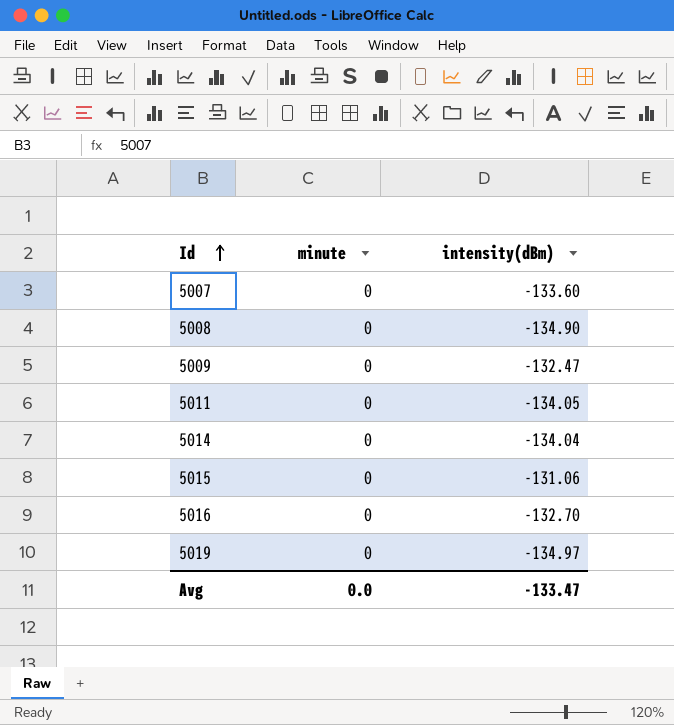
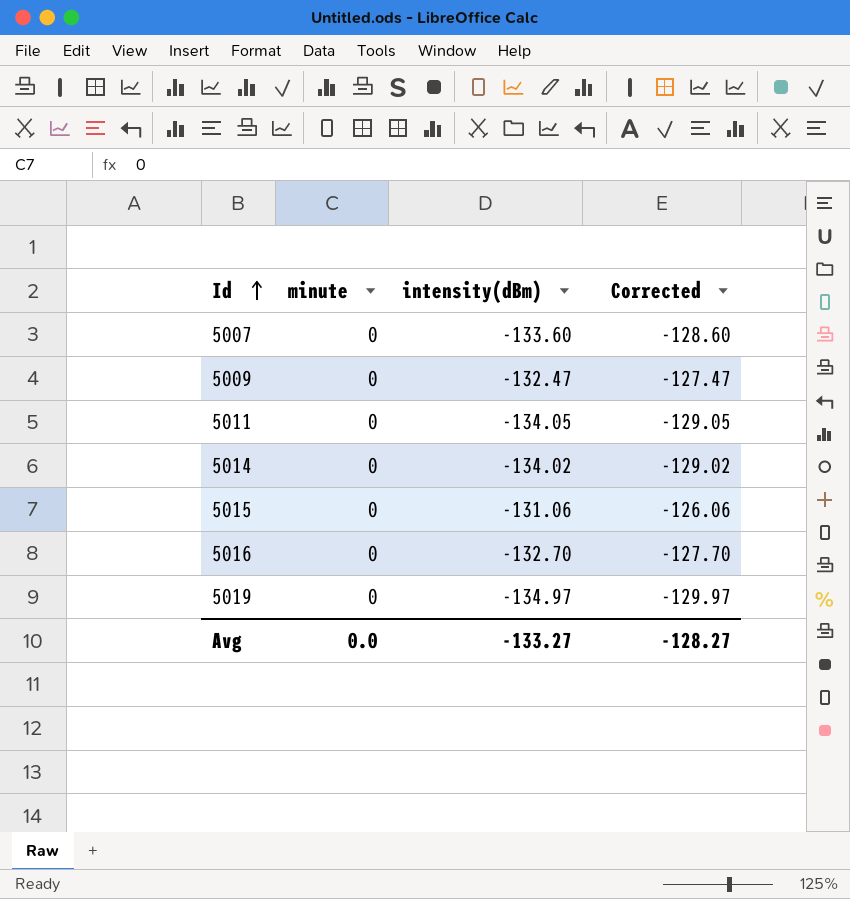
column Corrected | formula: none -> [intensity(dBm)] + 5
row 5008: 0 | -134.90 -> none
5014 | intensity(dBm): -134.04 -> -134.02
Avg | intensity(dBm): -133.47 -> -133.27

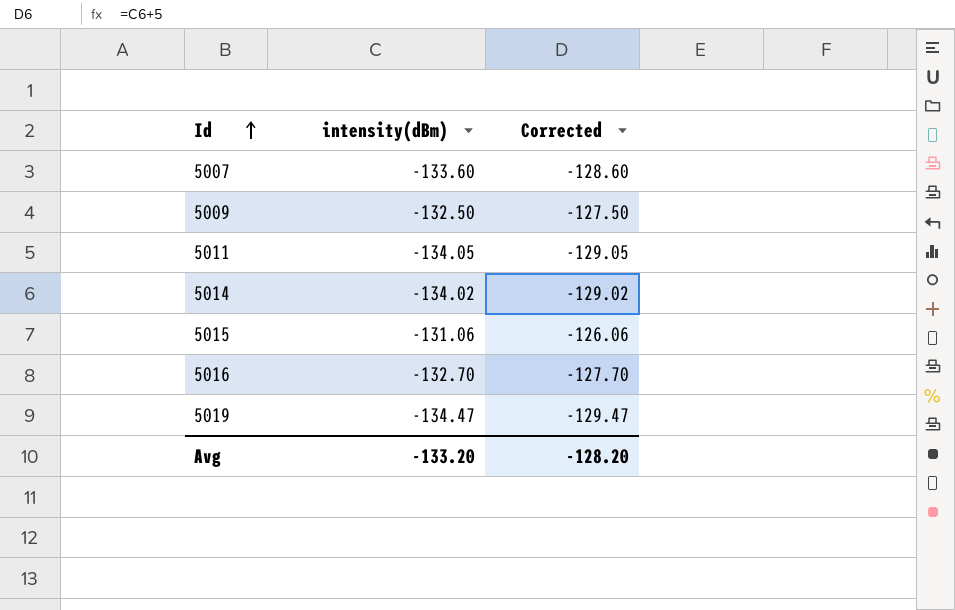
column minute | position: 2 -> none
5009 | intensity(dBm): -132.47 -> -132.50
5009 | Corrected: -127.47 -> -127.50
5019 | intensity(dBm): -134.97 -> -134.47
5019 | Corrected: -129.97 -> -129.47
Avg | intensity(dBm): -133.27 -> -133.20
Avg | Corrected: -128.27 -> -128.20

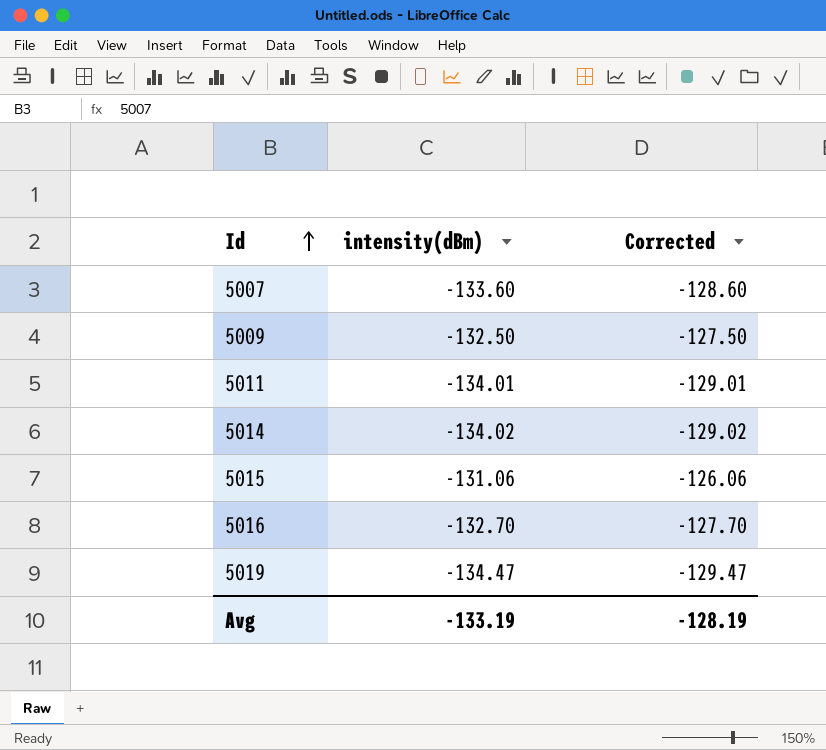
5011 | intensity(dBm): -134.05 -> -134.01
5011 | Corrected: -129.05 -> -129.01
Avg | intensity(dBm): -133.20 -> -133.19
Avg | Corrected: -128.20 -> -128.19

